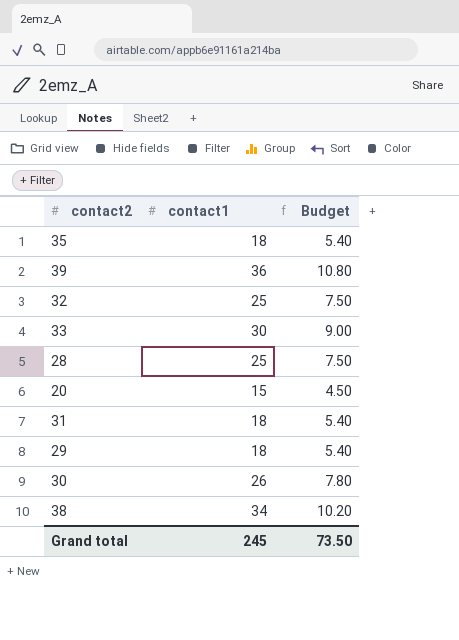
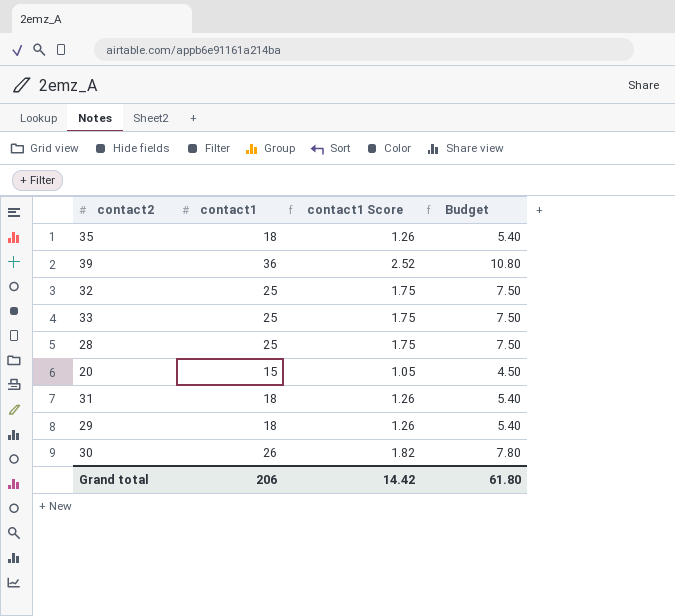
column contact1 Score | formula: none -> [contact1] * 0.07
row 38: 34 | 10.20 -> none
33 | contact1: 30 -> 25
33 | Budget: 9.00 -> 7.50
Grand total | contact1: 245 -> 206
Grand total | Budget: 73.50 -> 61.80

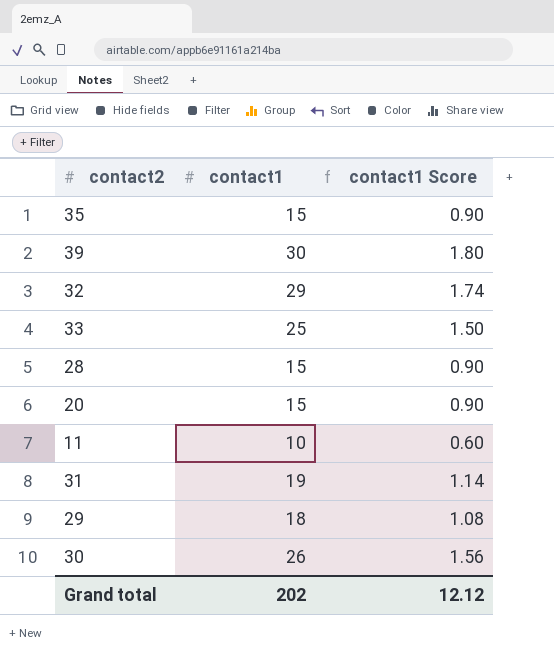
column Budget | formula: [contact1] * 0.3 -> none
column contact1 Score | formula: [contact1] * 0.07 -> [contact1] * 0.06
35 | contact1: 18 -> 15
39 | contact1: 36 -> 30
32 | contact1: 25 -> 29
28 | contact1: 25 -> 15
row 11: none -> 10 | 0.60
31 | contact1: 18 -> 19
Grand total | contact1: 206 -> 202
Grand total | contact1 Score: 14.42 -> 12.12

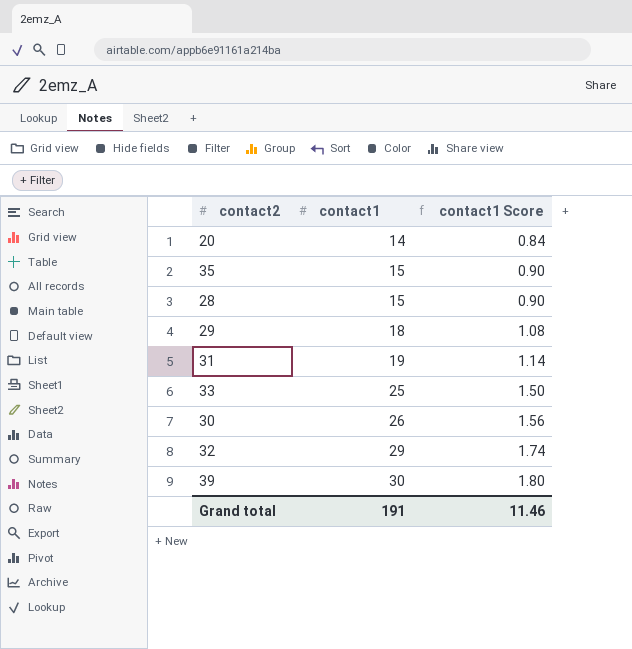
row order: none -> contact1 ascending
row 11: 10 | 0.60 -> none
20 | contact1: 15 -> 14
20 | contact1 Score: 0.90 -> 0.84
Grand total | contact1: 202 -> 191
Grand total | contact1 Score: 12.12 -> 11.46

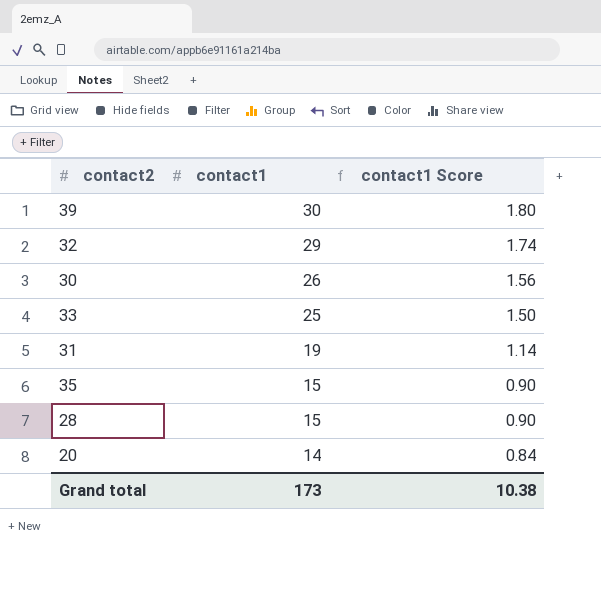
row order: contact1 ascending -> contact1 descending
row 29: 18 | 1.08 -> none
Grand total | contact1: 191 -> 173
Grand total | contact1 Score: 11.46 -> 10.38

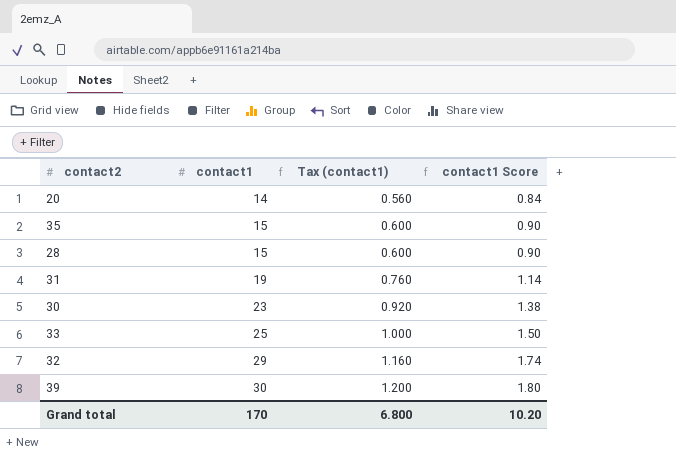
row order: contact1 descending -> contact1 ascending
column Tax (contact1) | formula: none -> [contact1] * 0.04
30 | contact1: 26 -> 23
30 | contact1 Score: 1.56 -> 1.38
Grand total | contact1: 173 -> 170
Grand total | contact1 Score: 10.38 -> 10.20

